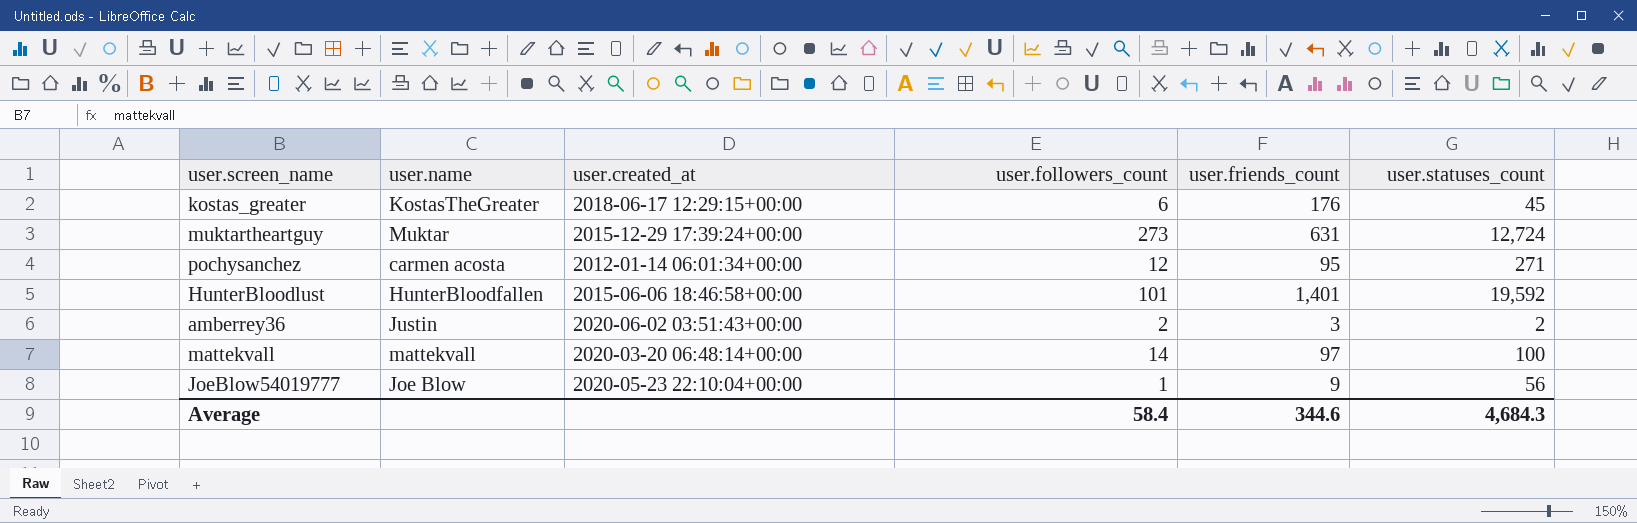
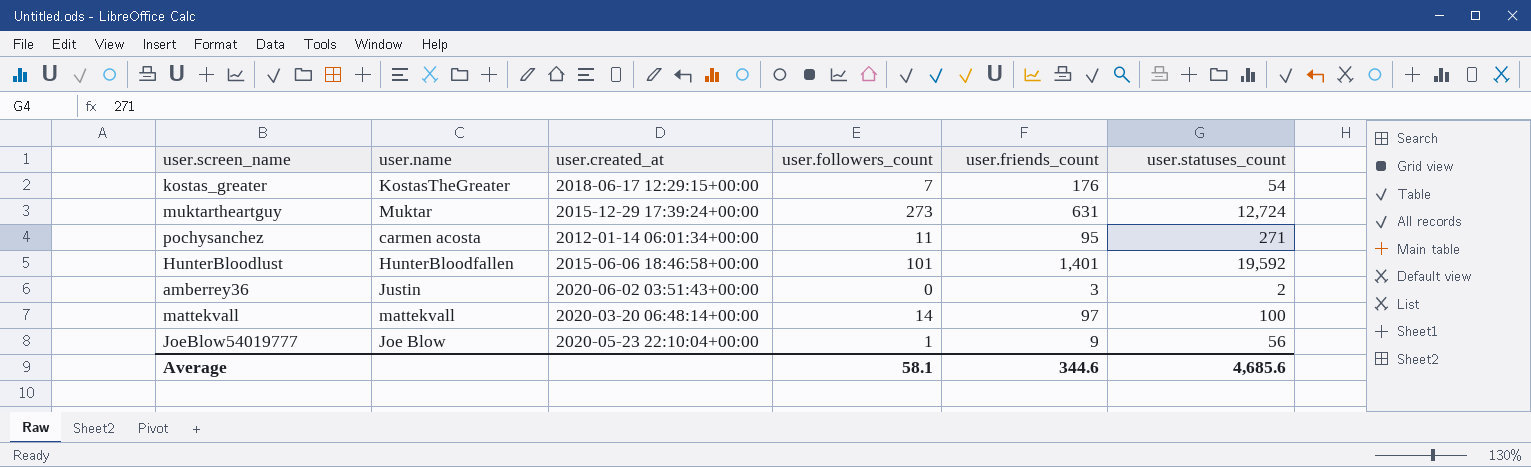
kostas_greater | user.followers_count: 6 -> 7
kostas_greater | user.statuses_count: 45 -> 54
pochysanchez | user.followers_count: 12 -> 11
amberrey36 | user.followers_count: 2 -> 0
Average | user.followers_count: 58.4 -> 58.1
Average | user.statuses_count: 4,684.3 -> 4,685.6

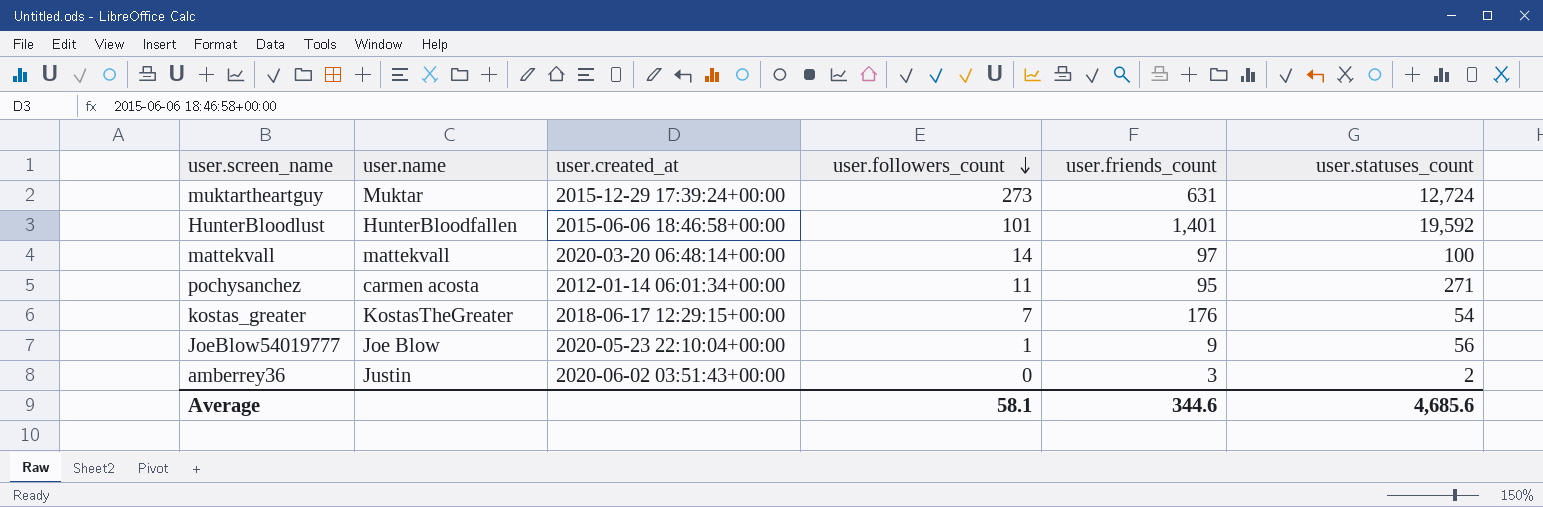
row order: none -> user.followers_count descending

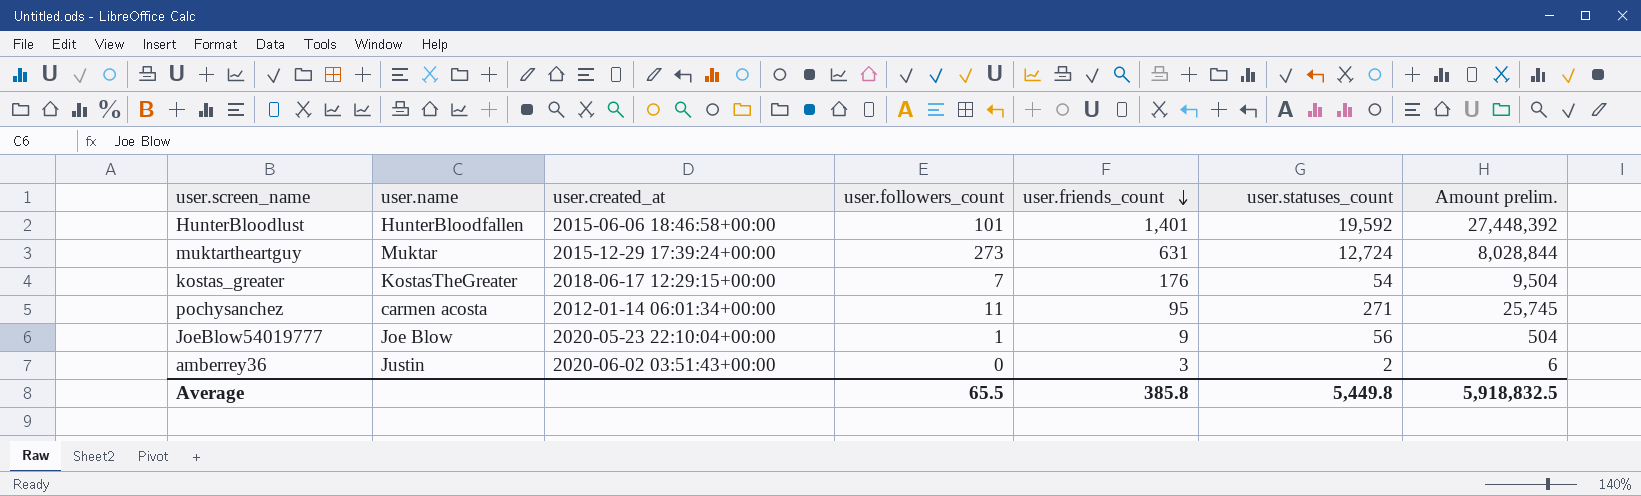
row order: user.followers_count descending -> user.friends_count descending
column Amount prelim. | formula: none -> [user.friends_count] * [user.statuses_count]
row mattekvall: mattekvall | 2020-03-20 06:48:14+00:00 | 14 | 97 | 100 -> none
Average | user.followers_count: 58.1 -> 65.5
Average | user.friends_count: 344.6 -> 385.8
Average | user.statuses_count: 4,685.6 -> 5,449.8

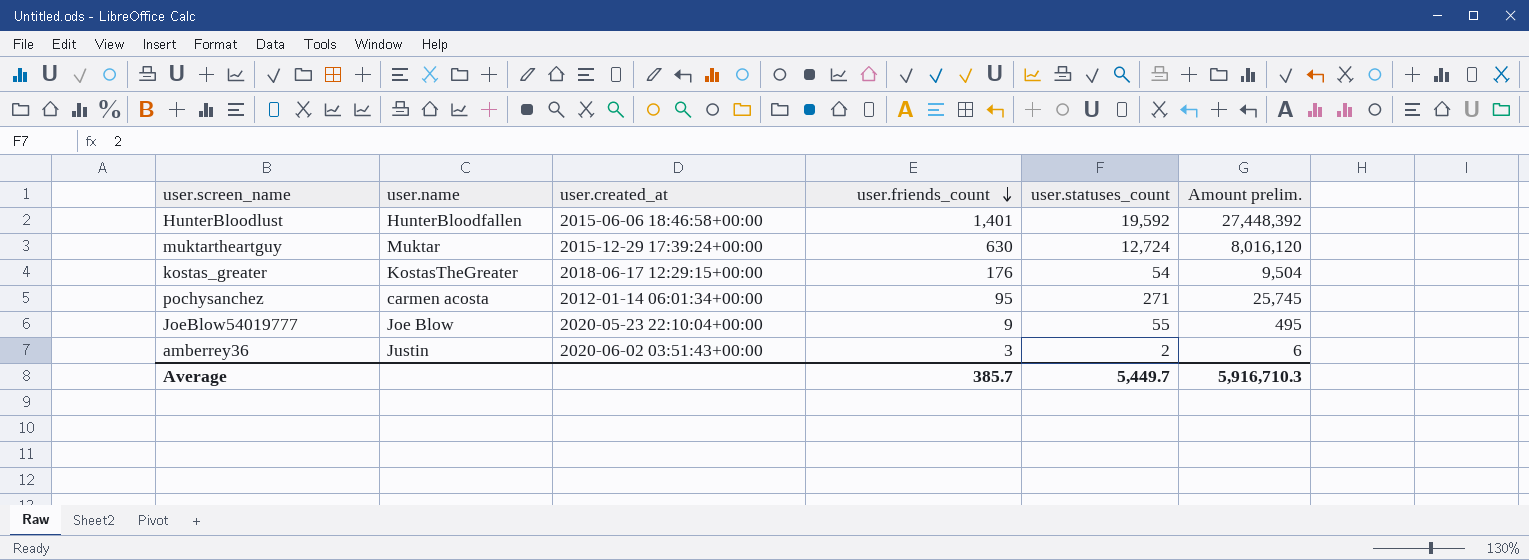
column user.followers_count | position: 4 -> none
muktartheartguy | user.friends_count: 631 -> 630
muktartheartguy | Amount prelim.: 8,028,844 -> 8,016,120
JoeBlow54019777 | user.statuses_count: 56 -> 55
JoeBlow54019777 | Amount prelim.: 504 -> 495
Average | user.friends_count: 385.8 -> 385.7
Average | user.statuses_count: 5,449.8 -> 5,449.7
Average | Amount prelim.: 5,918,832.5 -> 5,916,710.3

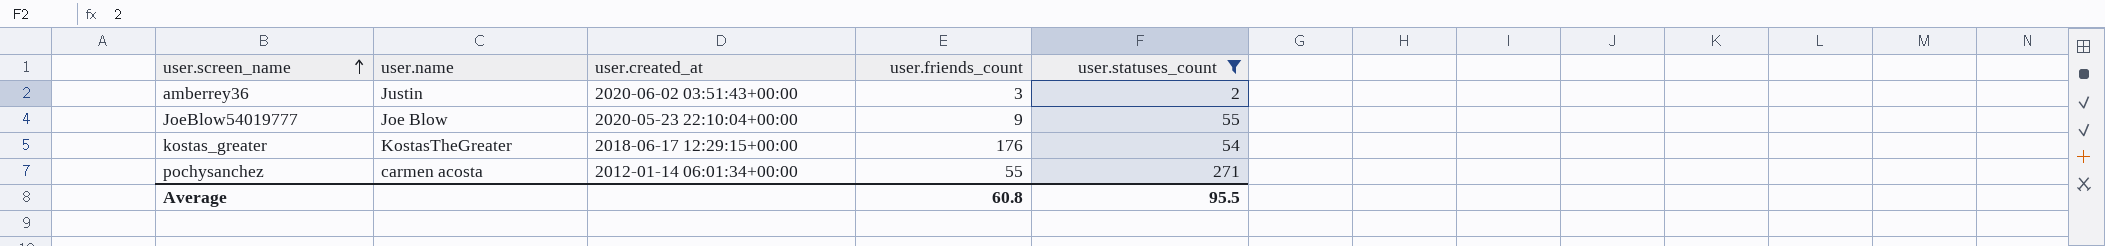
filter: none -> user.statuses_count <= 271
row order: user.friends_count descending -> user.screen_name ascending
column Amount prelim. | formula: [user.friends_count] * [user.statuses_count] -> none
pochysanchez | user.friends_count: 95 -> 55
Average | user.friends_count: 385.7 -> 60.8
Average | user.statuses_count: 5,449.7 -> 95.5

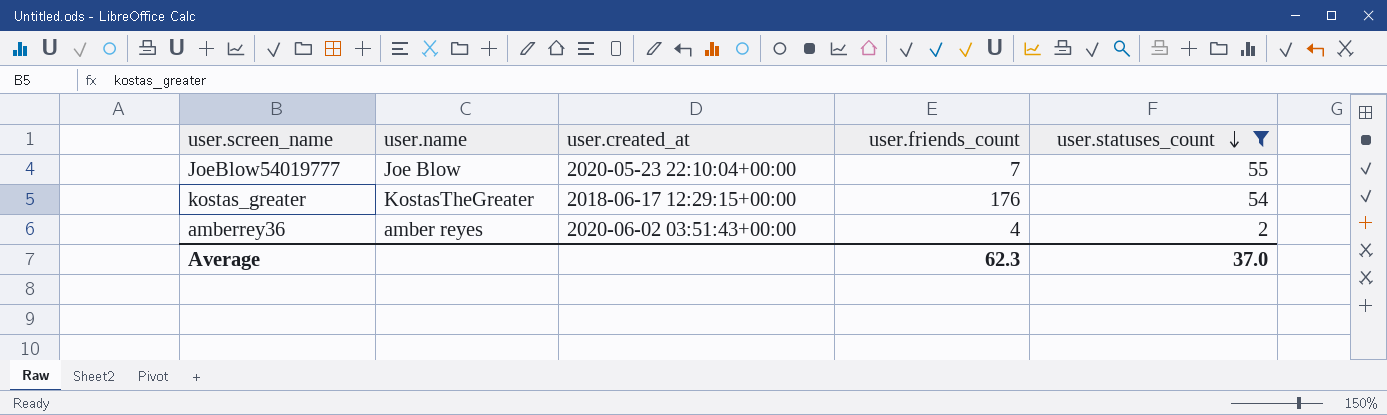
row order: user.screen_name ascending -> user.statuses_count descending
row pochysanchez: carmen acosta | 2012-01-14 06:01:34+00:00 | 55 | 271 -> none
JoeBlow54019777 | user.friends_count: 9 -> 7
amberrey36 | user.name: Justin -> amber reyes
amberrey36 | user.friends_count: 3 -> 4
Average | user.friends_count: 60.8 -> 62.3
Average | user.statuses_count: 95.5 -> 37.0

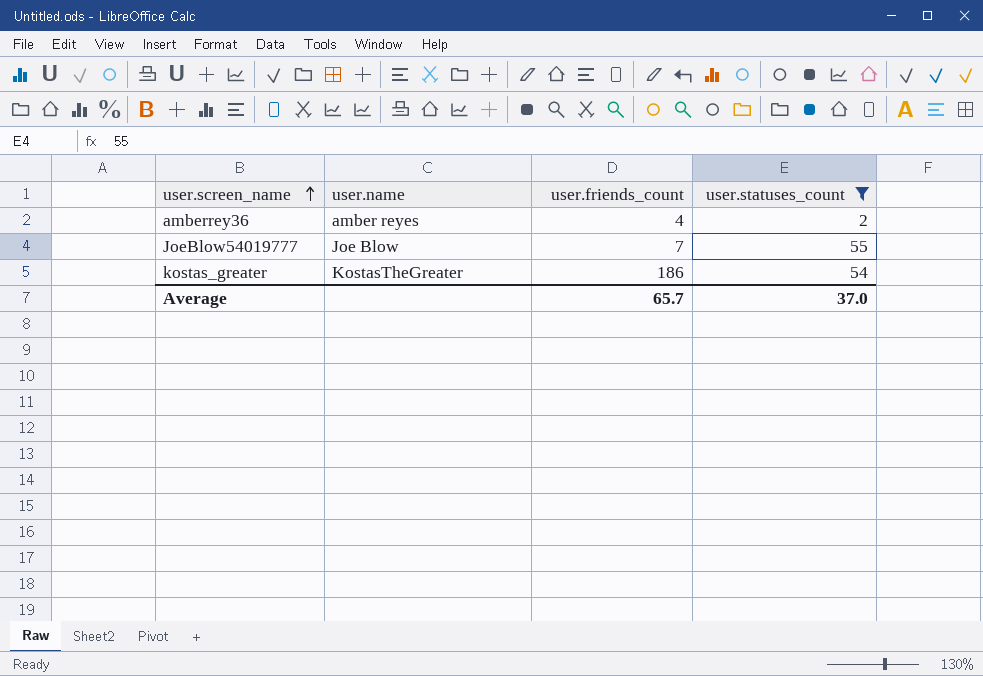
row order: user.statuses_count descending -> user.screen_name ascending
column user.created_at | position: 3 -> none
kostas_greater | user.friends_count: 176 -> 186
Average | user.friends_count: 62.3 -> 65.7

